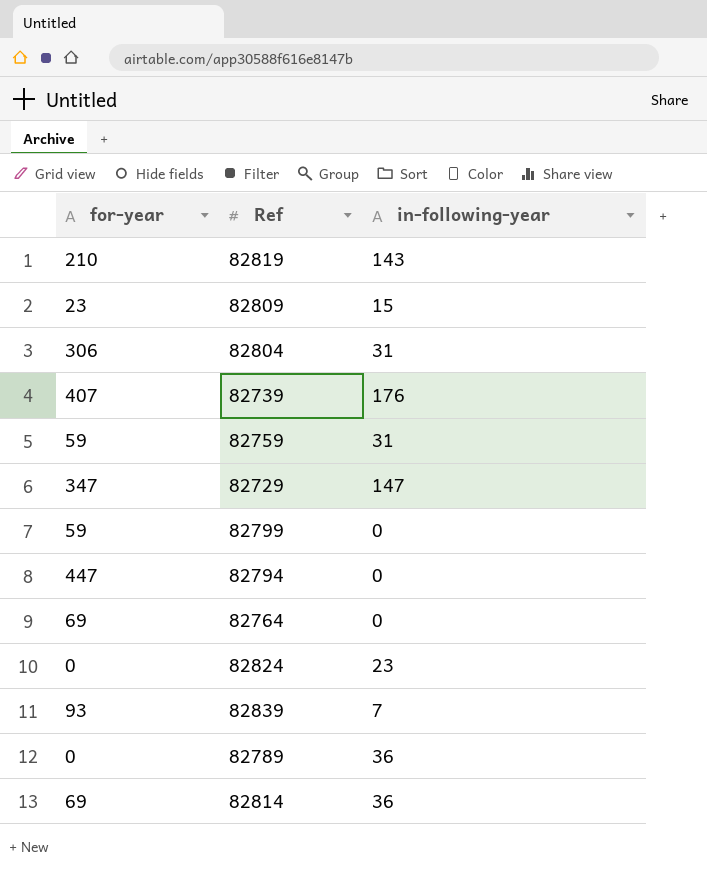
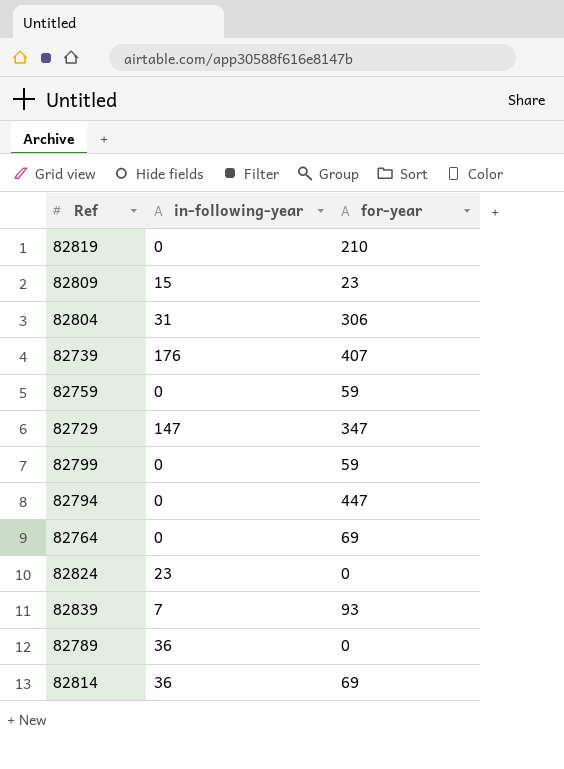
column for-year | position: 1 -> 3
82819 | in-following-year: 143 -> 0
82759 | in-following-year: 31 -> 0

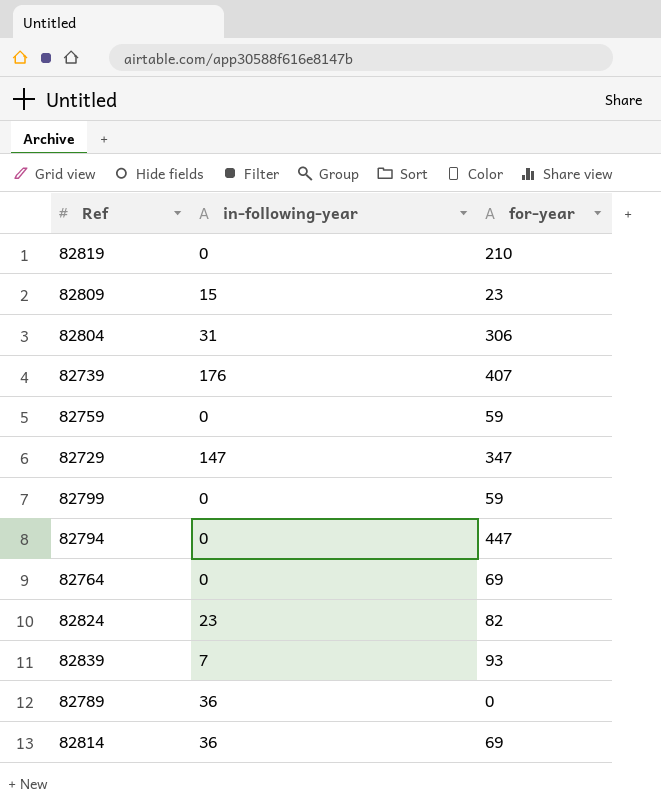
82824 | for-year: 0 -> 82

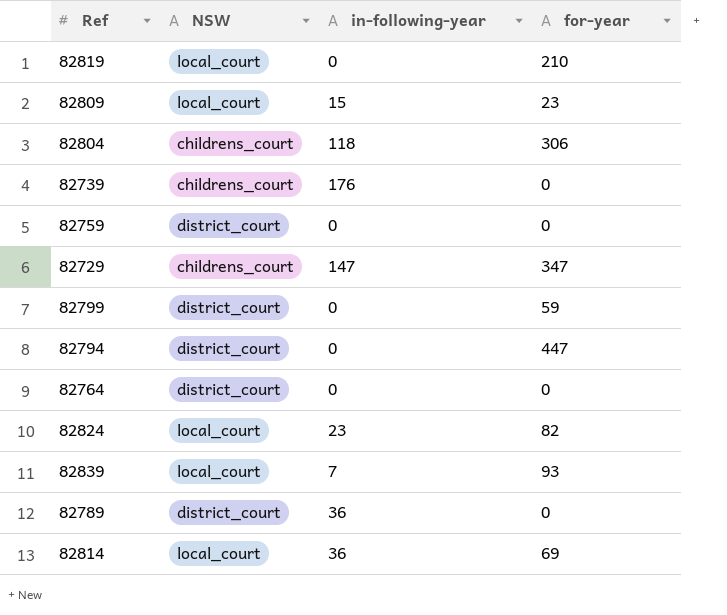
column NSW | position: none -> 2
82804 | in-following-year: 31 -> 118
82739 | for-year: 407 -> 0
82759 | for-year: 59 -> 0
82764 | for-year: 69 -> 0

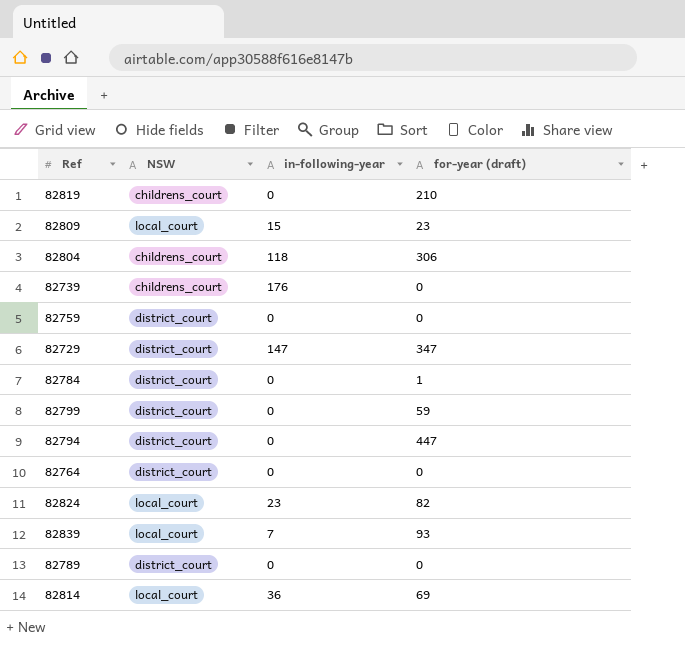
column name: for-year -> for-year (draft)
82819 | NSW: local_court -> childrens_court
82729 | NSW: childrens_court -> district_court
row 82784: none -> district_court | 0 | 1
82789 | in-following-year: 36 -> 0

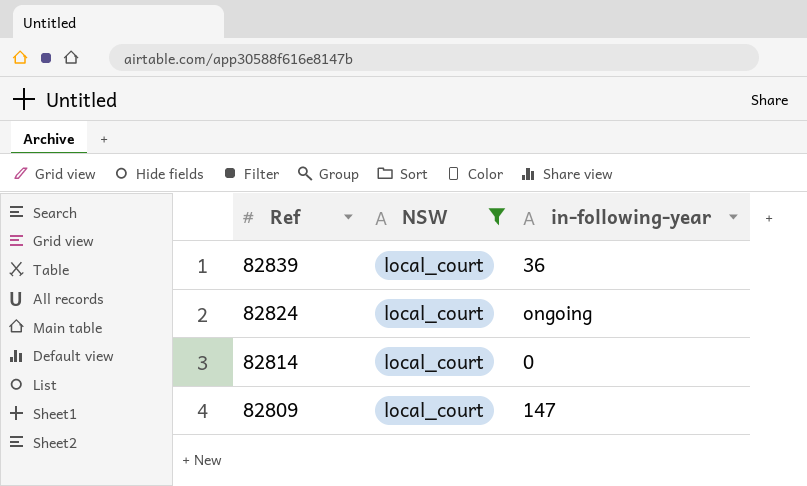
filter: none -> NSW = local_court
row order: none -> Ref descending
column for-year (draft) | position: 4 -> none
82839 | in-following-year: 7 -> 36
82824 | in-following-year: 23 -> ongoing
82814 | in-following-year: 36 -> 0
82809 | in-following-year: 15 -> 147

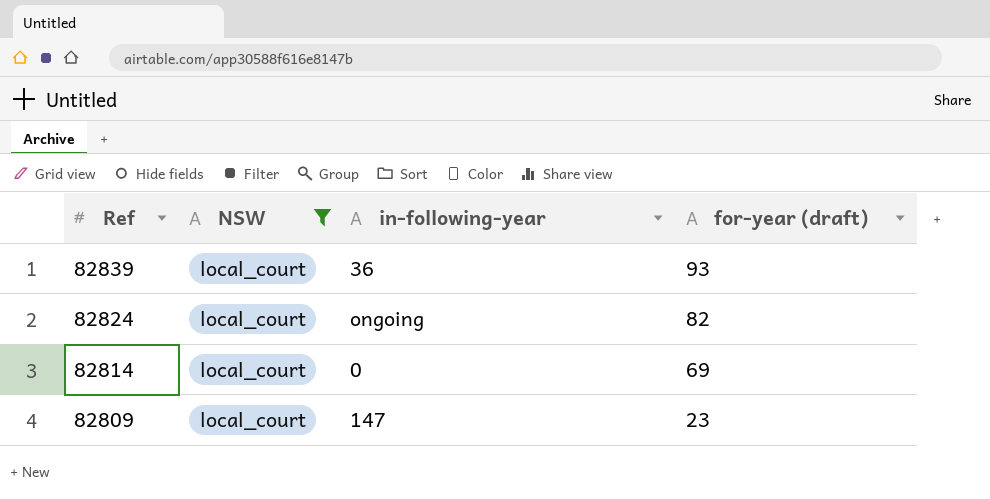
column for-year (draft) | position: none -> 4

